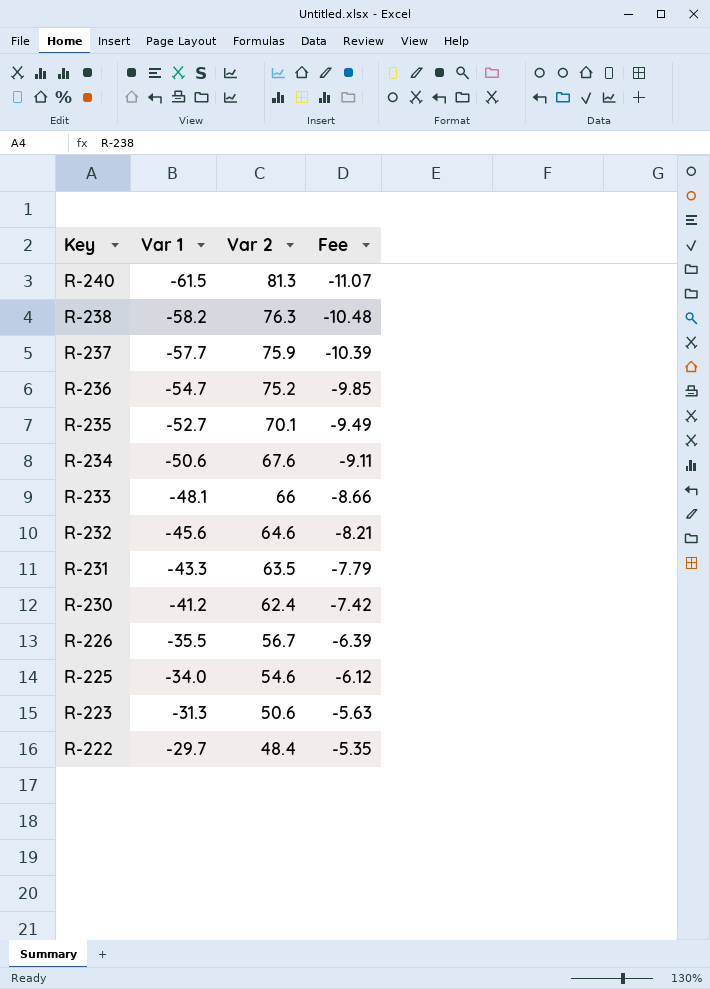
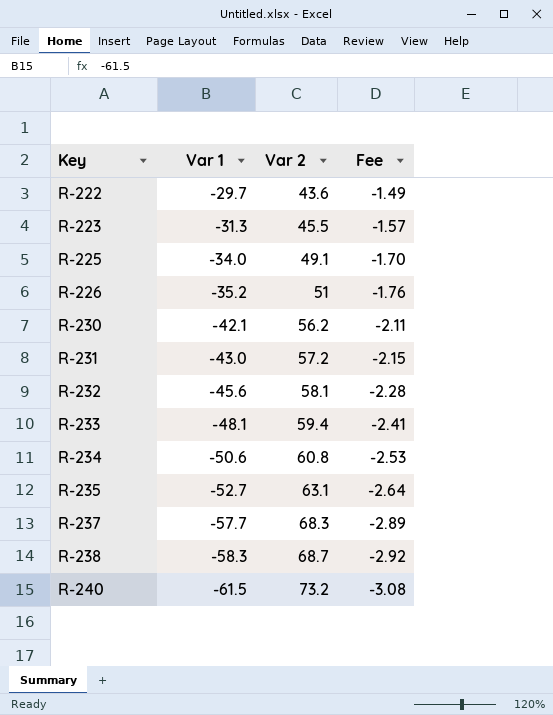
row order: Key descending -> Key ascending
column Fee | formula: [Var 1] * 0.18 -> [Var 1] * 0.05
row R-236: -54.7 | 75.2 | -9.85 -> none
R-222 | Var 2: 48.4 -> 43.6
R-223 | Var 2: 50.6 -> 45.5
R-225 | Var 2: 54.6 -> 49.1
R-226 | Var 1: -35.5 -> -35.2
R-226 | Var 2: 56.7 -> 51
R-230 | Var 1: -41.2 -> -42.1
R-230 | Var 2: 62.4 -> 56.2
R-231 | Var 1: -43.3 -> -43.0
R-231 | Var 2: 63.5 -> 57.2
R-232 | Var 2: 64.6 -> 58.1
R-233 | Var 2: 66 -> 59.4
R-234 | Var 2: 67.6 -> 60.8
R-235 | Var 2: 70.1 -> 63.1
R-237 | Var 2: 75.9 -> 68.3
R-238 | Var 1: -58.2 -> -58.3
R-238 | Var 2: 76.3 -> 68.7
R-240 | Var 2: 81.3 -> 73.2

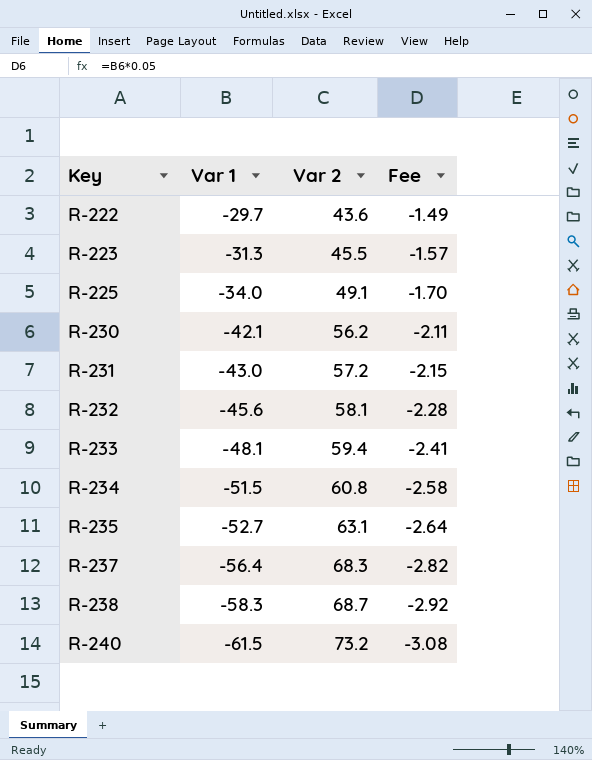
row R-226: -35.2 | 51 | -1.76 -> none
R-234 | Var 1: -50.6 -> -51.5
R-234 | Fee: -2.53 -> -2.58
R-237 | Var 1: -57.7 -> -56.4
R-237 | Fee: -2.89 -> -2.82

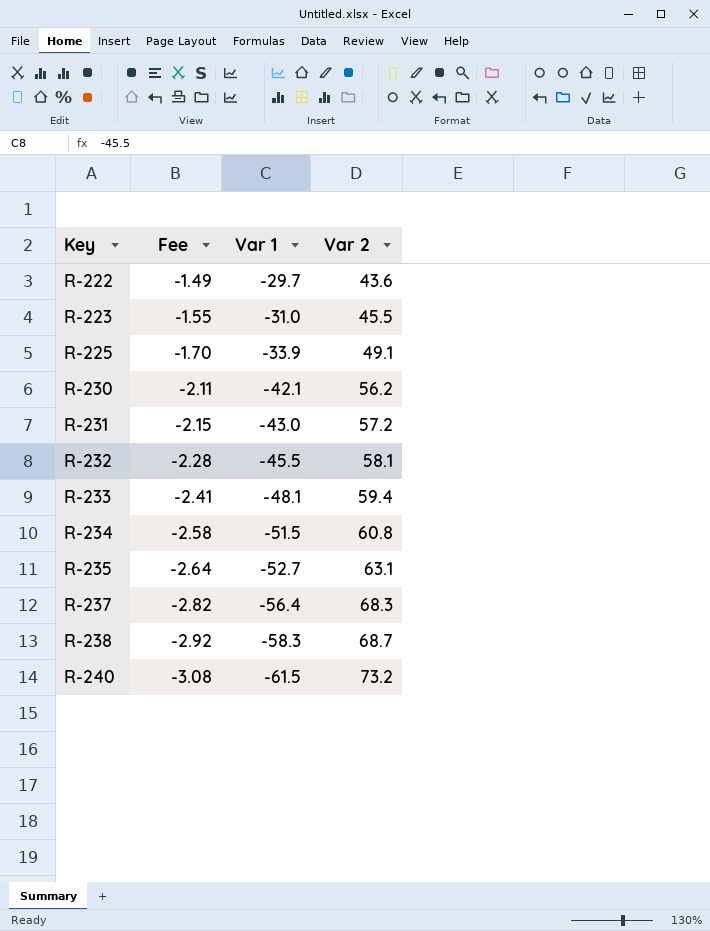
column Fee | position: 4 -> 2
R-223 | Fee: -1.57 -> -1.55
R-223 | Var 1: -31.3 -> -31.0
R-225 | Var 1: -34.0 -> -33.9
R-232 | Var 1: -45.6 -> -45.5

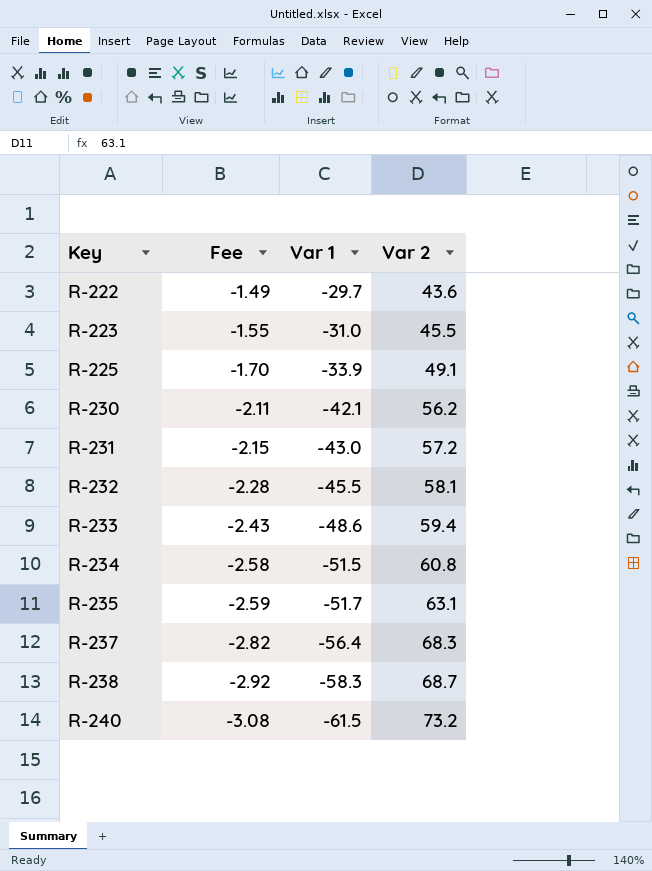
R-233 | Fee: -2.41 -> -2.43
R-233 | Var 1: -48.1 -> -48.6
R-235 | Fee: -2.64 -> -2.59
R-235 | Var 1: -52.7 -> -51.7

